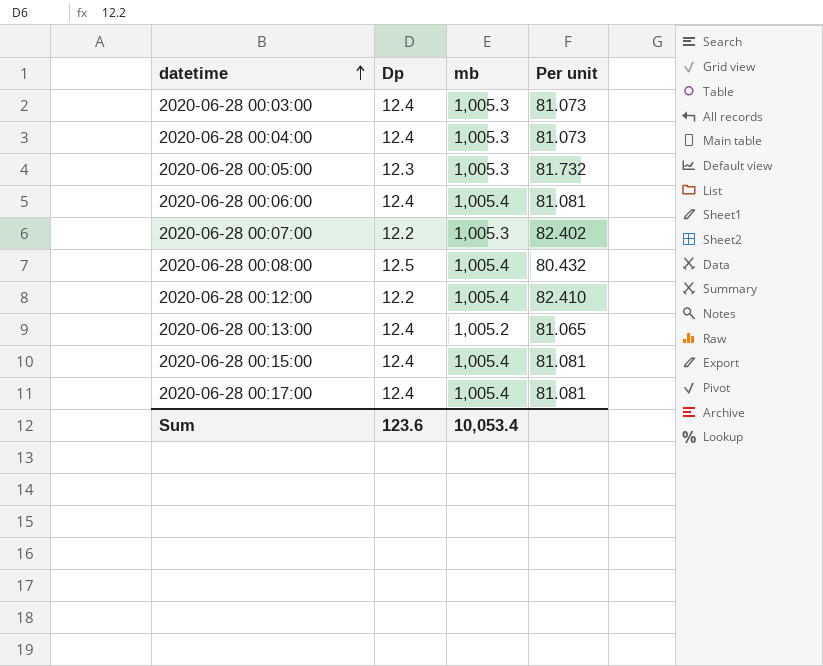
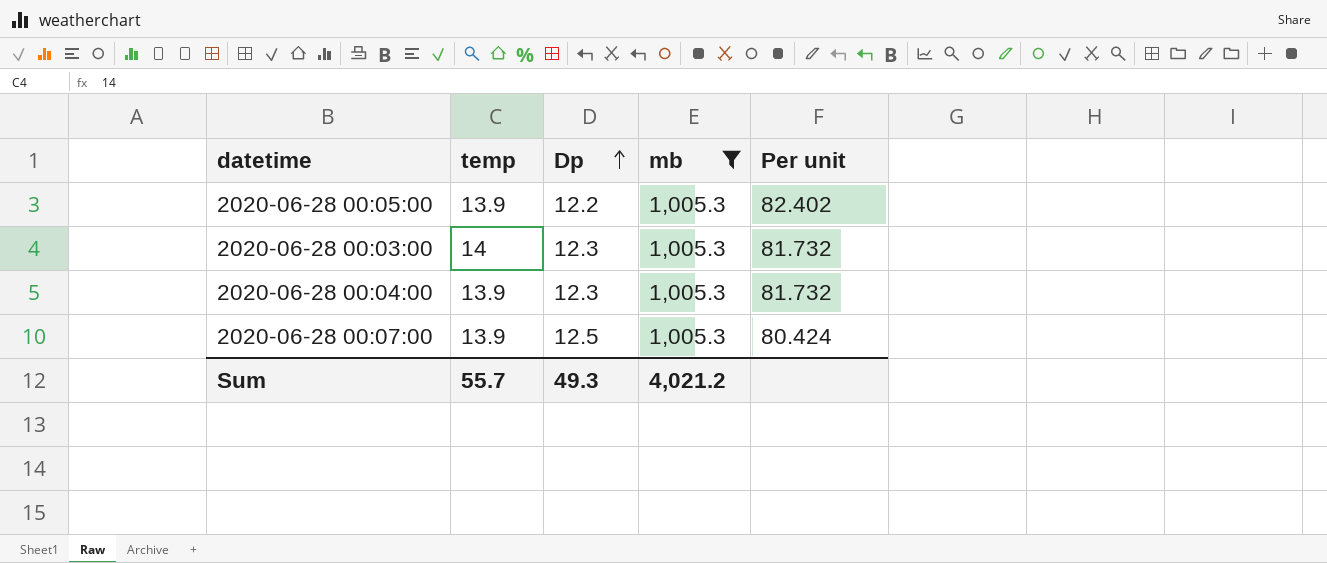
filter: none -> mb = 1,005.3
row order: datetime ascending -> Dp ascending
column temp | position: none -> 2
2020-06-28 00:05:00 | Dp: 12.3 -> 12.2
2020-06-28 00:05:00 | Per unit: 81.732 -> 82.402
2020-06-28 00:03:00 | Dp: 12.4 -> 12.3
2020-06-28 00:03:00 | Per unit: 81.073 -> 81.732
2020-06-28 00:04:00 | Dp: 12.4 -> 12.3
2020-06-28 00:04:00 | Per unit: 81.073 -> 81.732
2020-06-28 00:07:00 | Dp: 12.2 -> 12.5
2020-06-28 00:07:00 | Per unit: 82.402 -> 80.424
Sum | Dp: 123.6 -> 49.3
Sum | mb: 10,053.4 -> 4,021.2

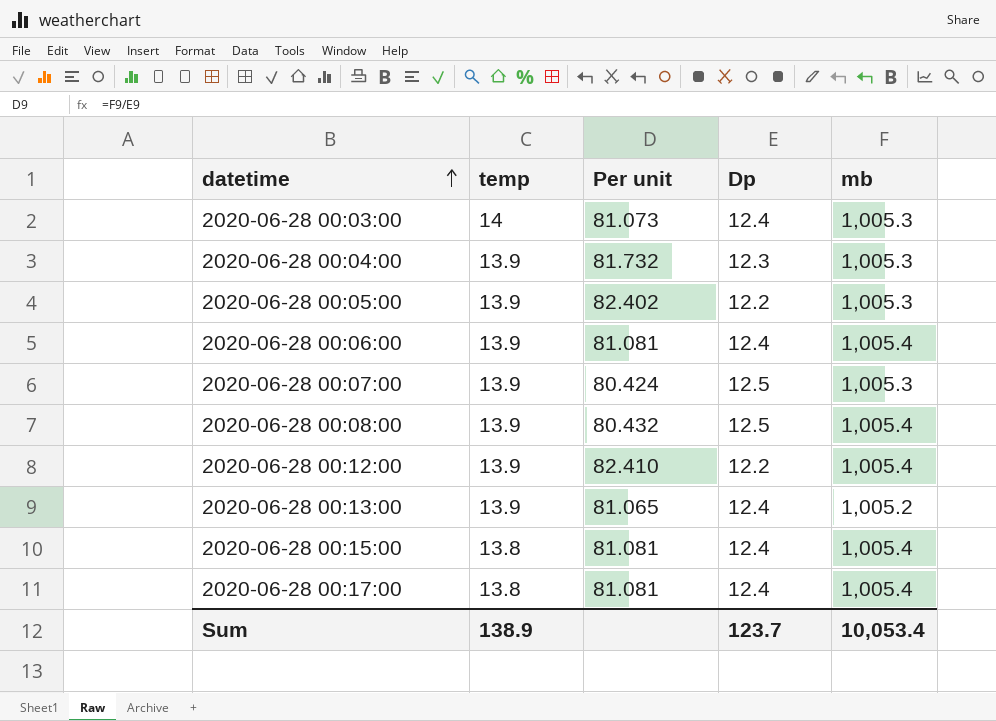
filter: mb = 1,005.3 -> none
row order: Dp ascending -> datetime ascending
column Per unit | position: 5 -> 3
2020-06-28 00:03:00 | Per unit: 81.732 -> 81.073
2020-06-28 00:03:00 | Dp: 12.3 -> 12.4
Sum | temp: 55.7 -> 138.9
Sum | Dp: 49.3 -> 123.7
Sum | mb: 4,021.2 -> 10,053.4

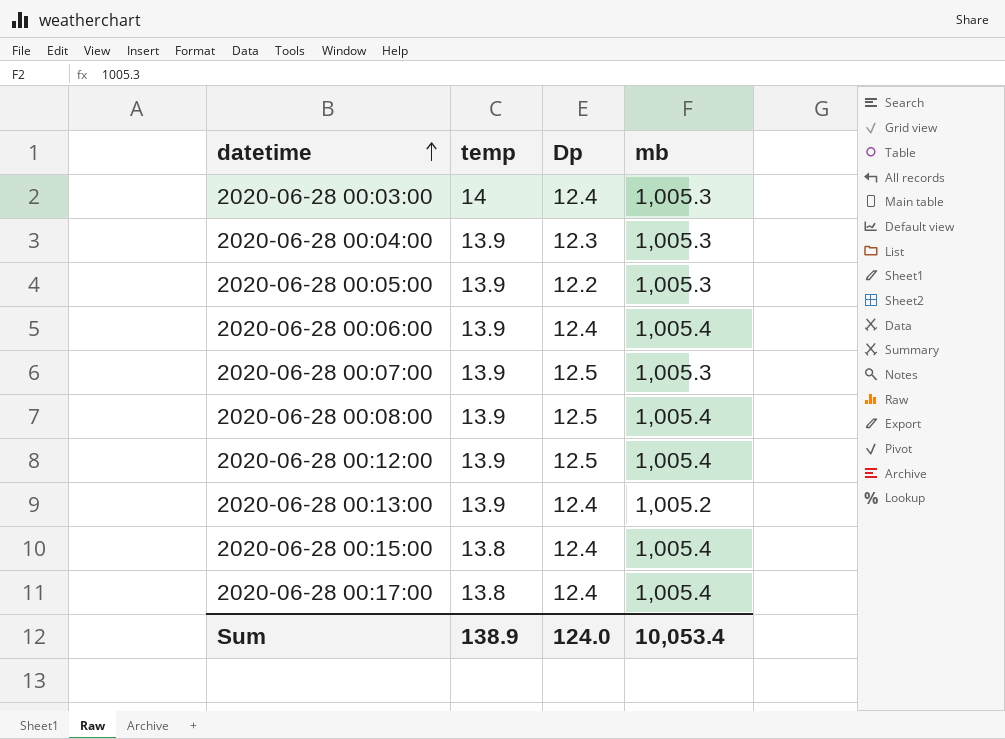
column Per unit | formula: [mb] / [Dp] -> none
2020-06-28 00:12:00 | Dp: 12.2 -> 12.5
Sum | Dp: 123.7 -> 124.0

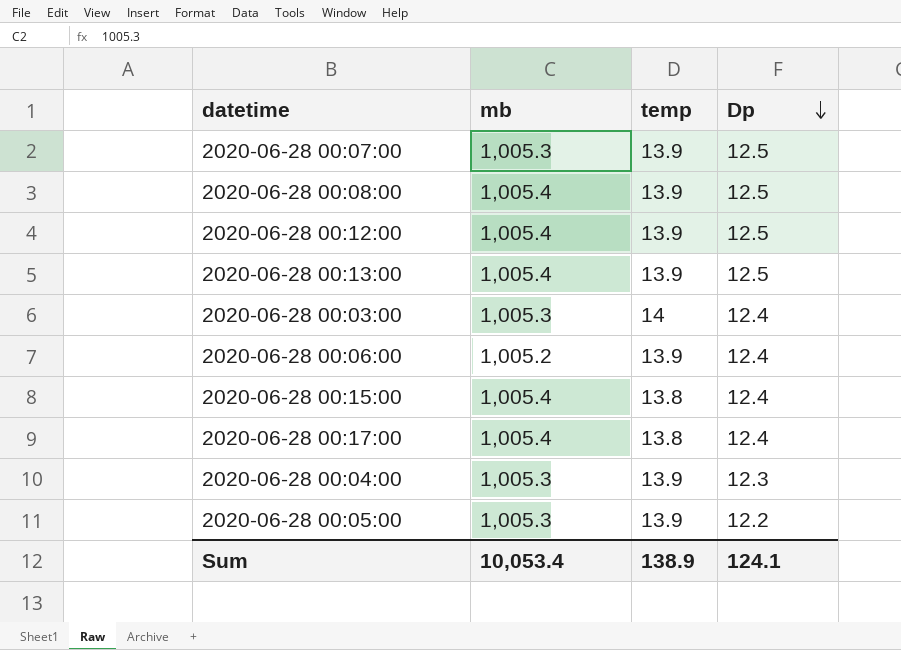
row order: datetime ascending -> Dp descending
column mb | position: 4 -> 2
2020-06-28 00:13:00 | mb: 1,005.2 -> 1,005.4
2020-06-28 00:13:00 | Dp: 12.4 -> 12.5
2020-06-28 00:06:00 | mb: 1,005.4 -> 1,005.2
Sum | Dp: 124.0 -> 124.1

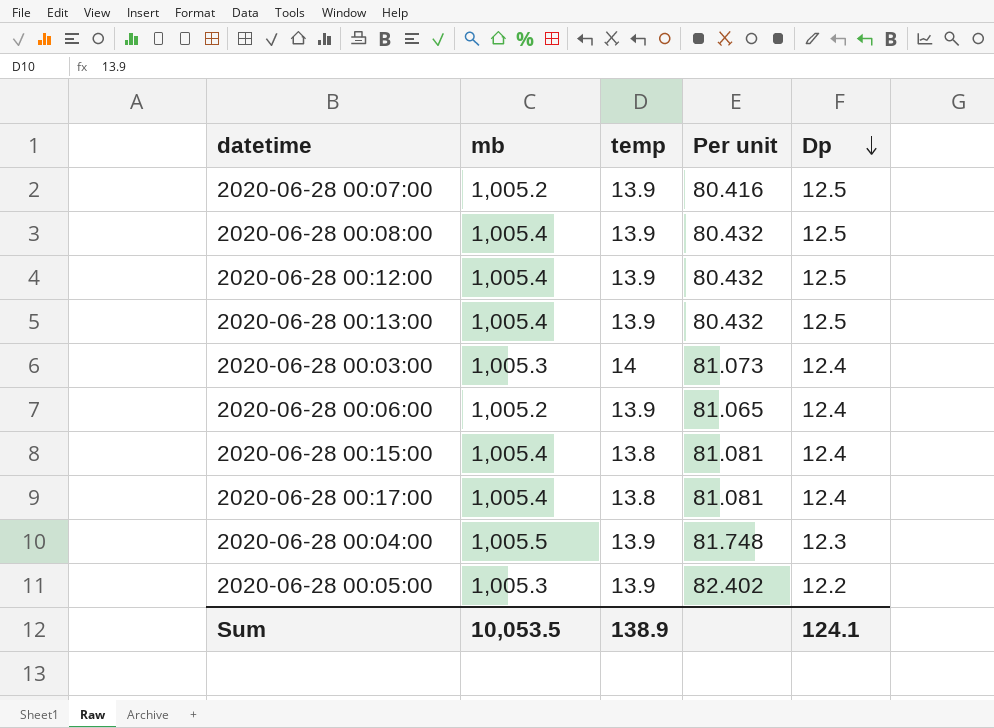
column Per unit | formula: none -> [mb] / [Dp]
2020-06-28 00:07:00 | mb: 1,005.3 -> 1,005.2
2020-06-28 00:04:00 | mb: 1,005.3 -> 1,005.5
Sum | mb: 10,053.4 -> 10,053.5

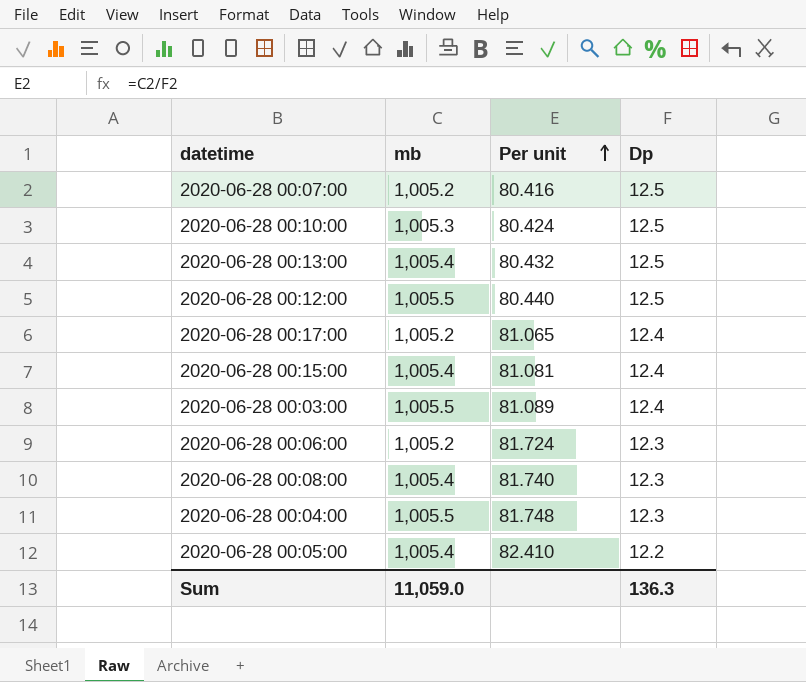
row order: Dp descending -> Per unit ascending
column temp | position: 3 -> none
row 2020-06-28 00:10:00: none -> 1,005.3 | 80.424 | 12.5
2020-06-28 00:12:00 | mb: 1,005.4 -> 1,005.5
2020-06-28 00:12:00 | Per unit: 80.432 -> 80.440
2020-06-28 00:17:00 | mb: 1,005.4 -> 1,005.2
2020-06-28 00:17:00 | Per unit: 81.081 -> 81.065
2020-06-28 00:03:00 | mb: 1,005.3 -> 1,005.5
2020-06-28 00:03:00 | Per unit: 81.073 -> 81.089
2020-06-28 00:06:00 | Per unit: 81.065 -> 81.724
2020-06-28 00:06:00 | Dp: 12.4 -> 12.3
2020-06-28 00:08:00 | Per unit: 80.432 -> 81.740
2020-06-28 00:08:00 | Dp: 12.5 -> 12.3
2020-06-28 00:05:00 | mb: 1,005.3 -> 1,005.4
2020-06-28 00:05:00 | Per unit: 82.402 -> 82.410
Sum | mb: 10,053.5 -> 11,059.0
Sum | Dp: 124.1 -> 136.3

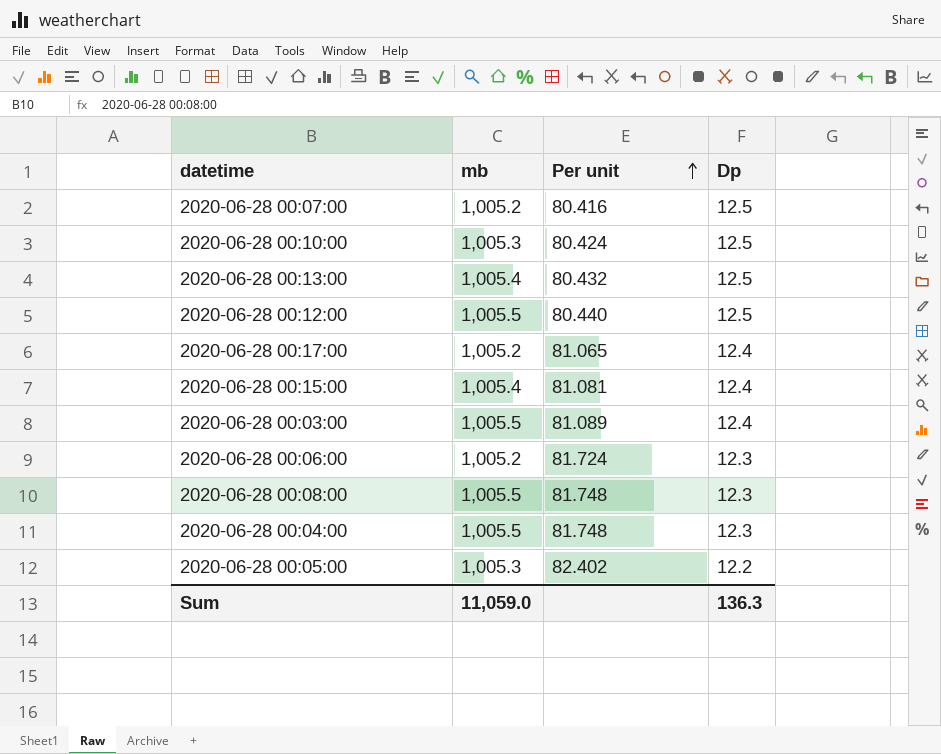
2020-06-28 00:08:00 | mb: 1,005.4 -> 1,005.5
2020-06-28 00:08:00 | Per unit: 81.740 -> 81.748
2020-06-28 00:05:00 | mb: 1,005.4 -> 1,005.3
2020-06-28 00:05:00 | Per unit: 82.410 -> 82.402

